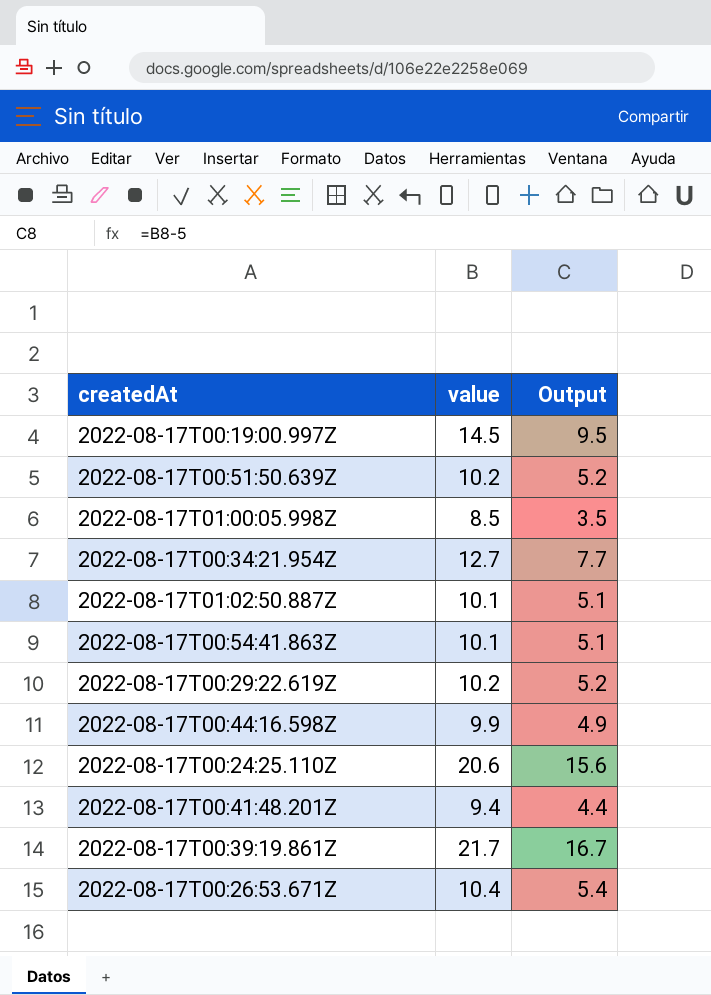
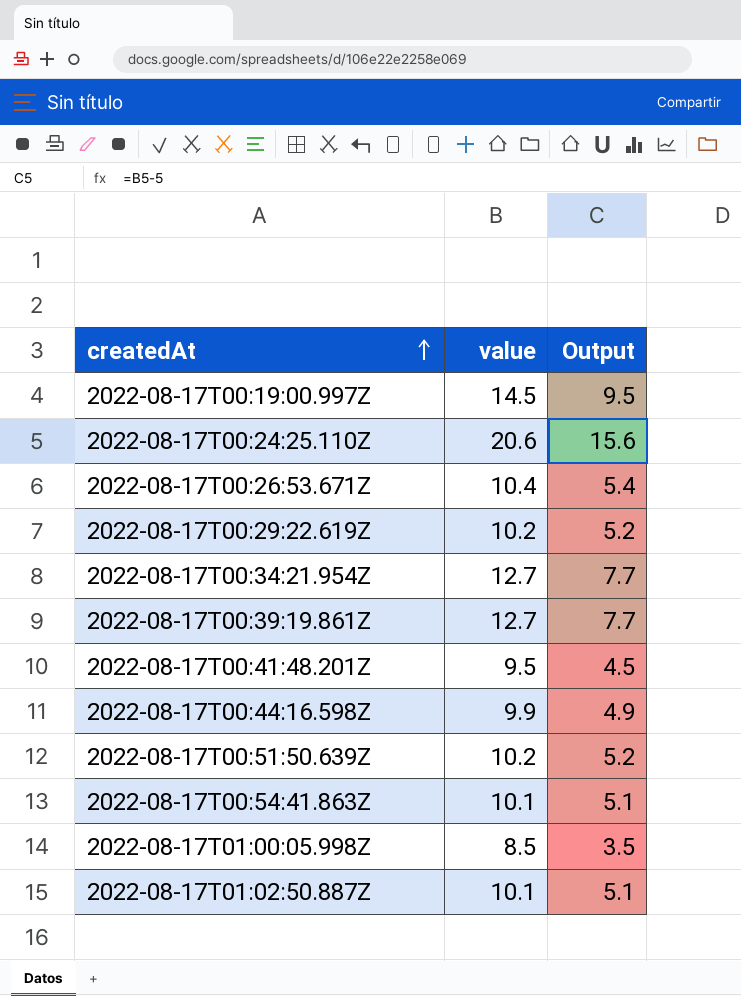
row order: none -> createdAt ascending
2022-08-17T00:39:19.861Z | value: 21.7 -> 12.7
2022-08-17T00:39:19.861Z | Output: 16.7 -> 7.7
2022-08-17T00:41:48.201Z | value: 9.4 -> 9.5
2022-08-17T00:41:48.201Z | Output: 4.4 -> 4.5

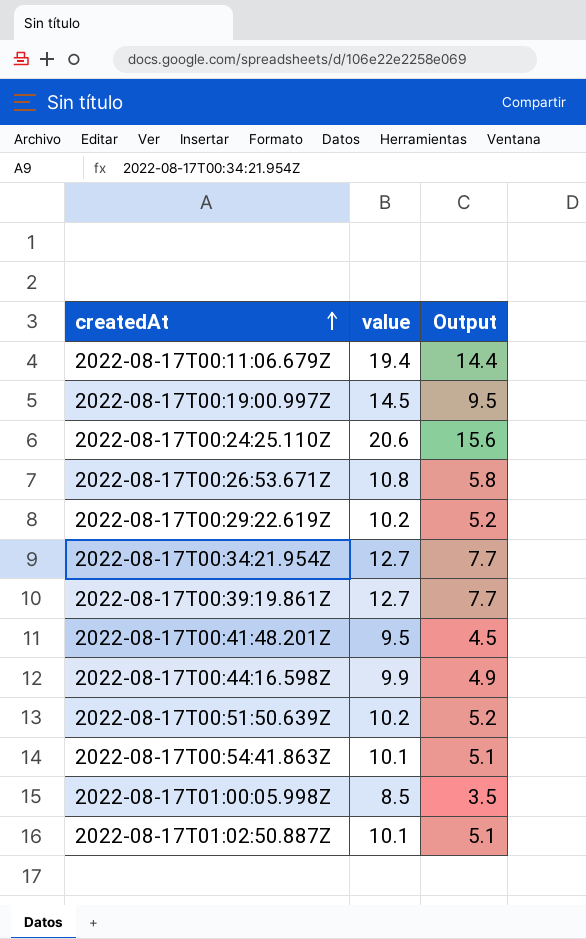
row 2022-08-17T00:11:06.679Z: none -> 19.4 | 14.4
2022-08-17T00:26:53.671Z | value: 10.4 -> 10.8
2022-08-17T00:26:53.671Z | Output: 5.4 -> 5.8

